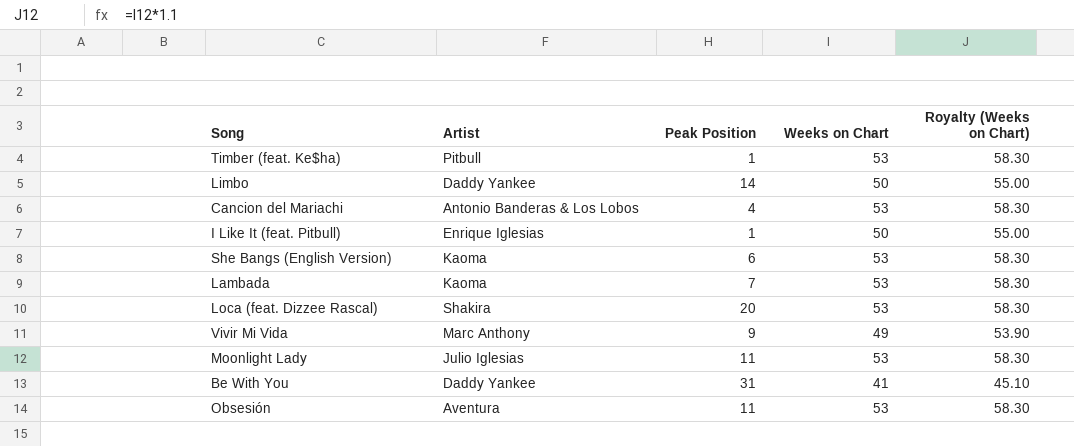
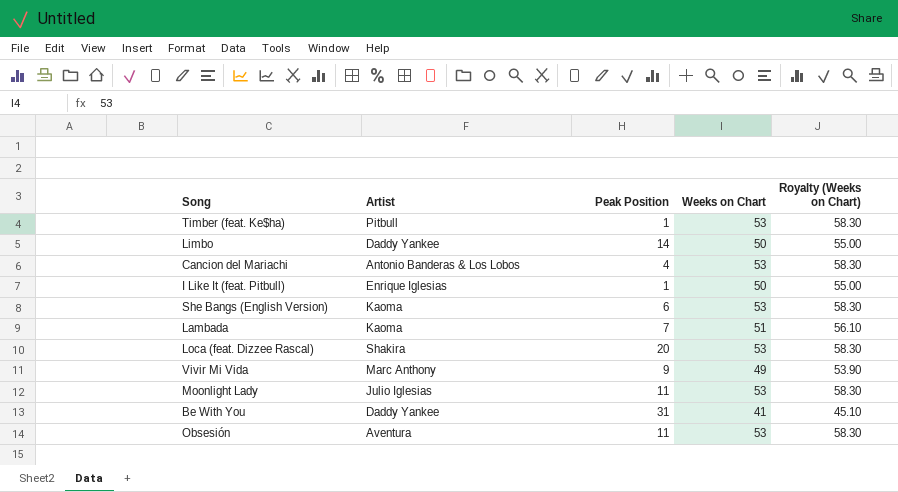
Lambada | Weeks on Chart: 53 -> 51
Lambada | Royalty (Weeks on Chart): 58.30 -> 56.10

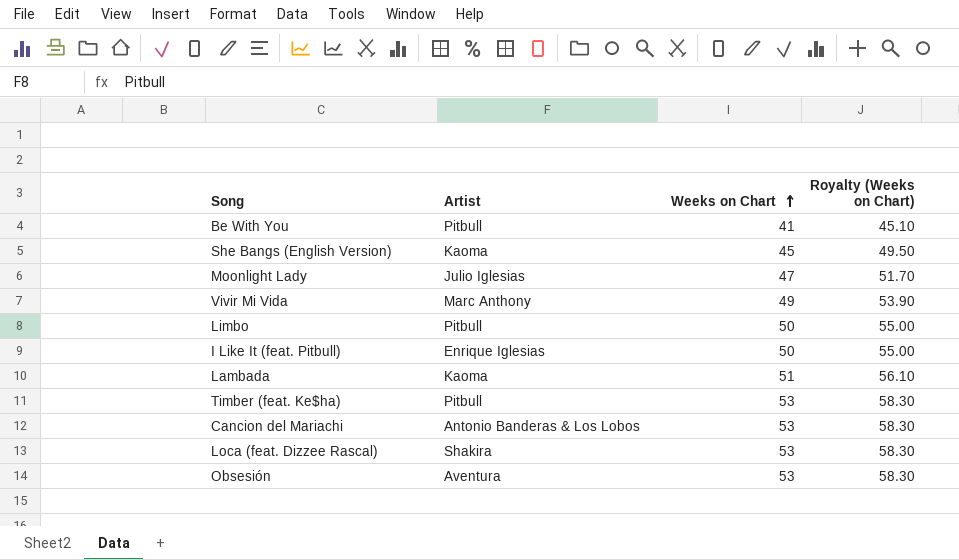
row order: none -> Weeks on Chart ascending
column Peak Position | position: 3 -> none
Be With You | Artist: Daddy Yankee -> Pitbull
She Bangs (English Version) | Weeks on Chart: 53 -> 45
She Bangs (English Version) | Royalty (Weeks on Chart): 58.30 -> 49.50
Moonlight Lady | Weeks on Chart: 53 -> 47
Moonlight Lady | Royalty (Weeks on Chart): 58.30 -> 51.70
Limbo | Artist: Daddy Yankee -> Pitbull

